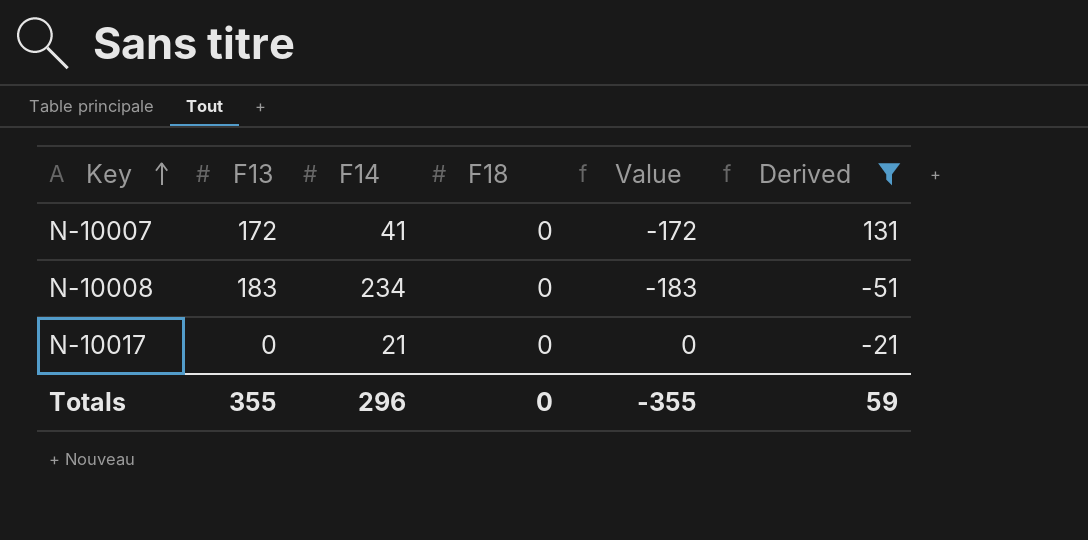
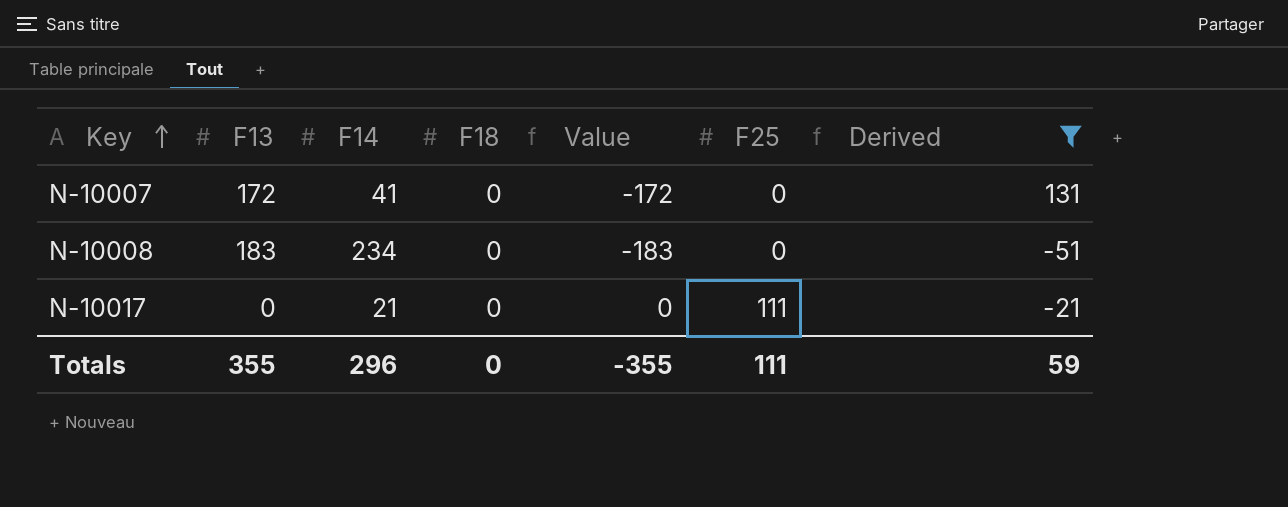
column F25 | position: none -> 6

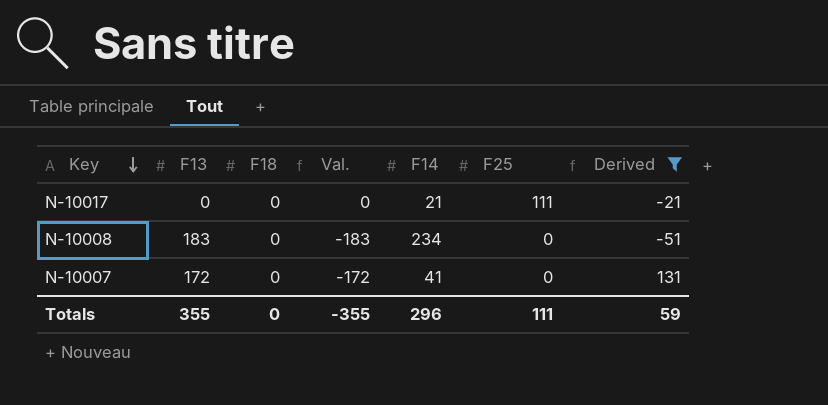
row order: Key ascending -> Key descending
column name: Value -> Val.
column F14 | position: 3 -> 5

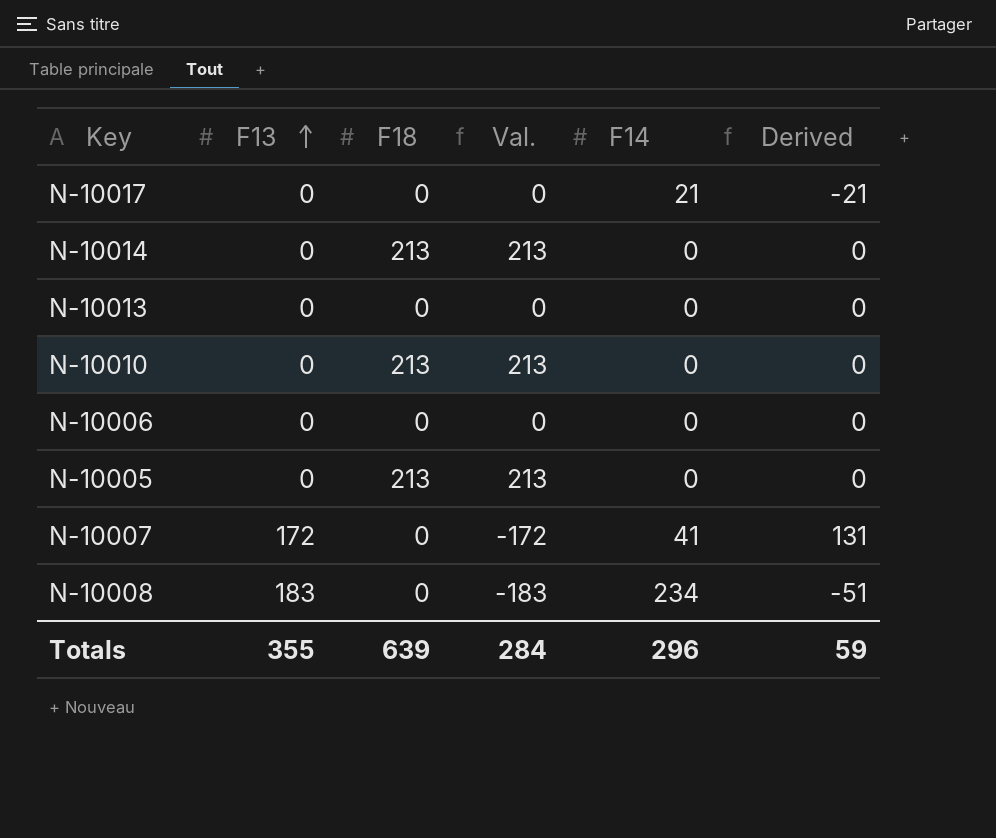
filter: Derived != 0 -> none
row order: Key descending -> F13 ascending
column F25 | position: 6 -> none
Totals | F18: 0 -> 639
Totals | Val.: -355 -> 284

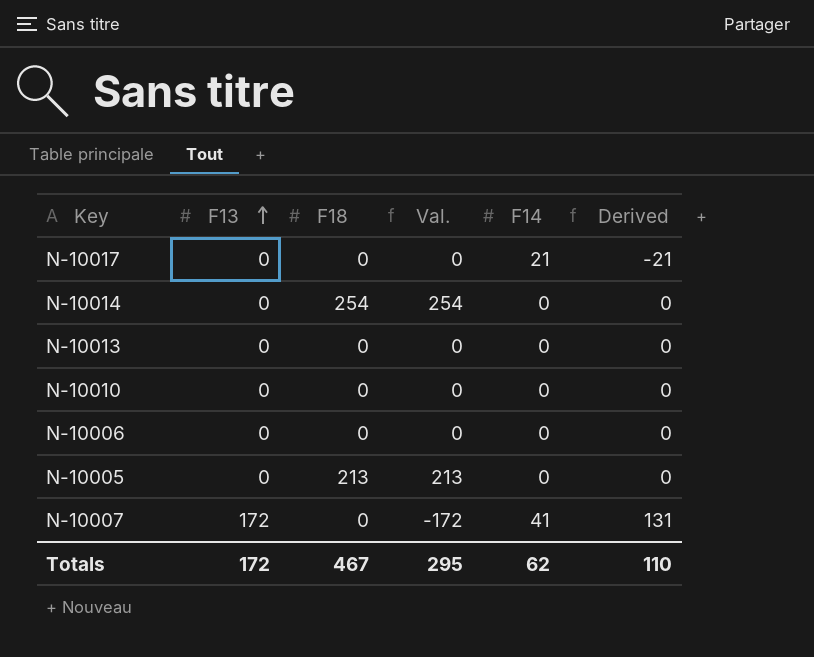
row N-10008: 183 | 0 | -183 | 234 | -51 -> none
N-10014 | F18: 213 -> 254
N-10014 | Val.: 213 -> 254
N-10010 | F18: 213 -> 0
N-10010 | Val.: 213 -> 0
Totals | F13: 355 -> 172
Totals | F18: 639 -> 467
Totals | Val.: 284 -> 295
Totals | F14: 296 -> 62
Totals | Derived: 59 -> 110

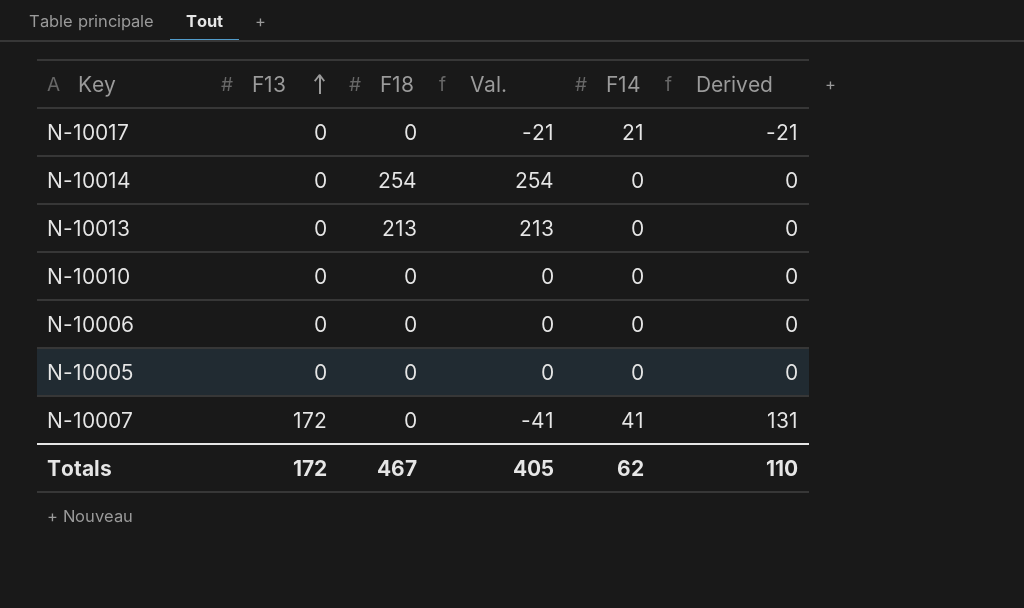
column Val. | formula: [F18] - [F13] -> [F18] - [F14]
N-10013 | F18: 0 -> 213
N-10005 | F18: 213 -> 0
Totals | Val.: 295 -> 405

